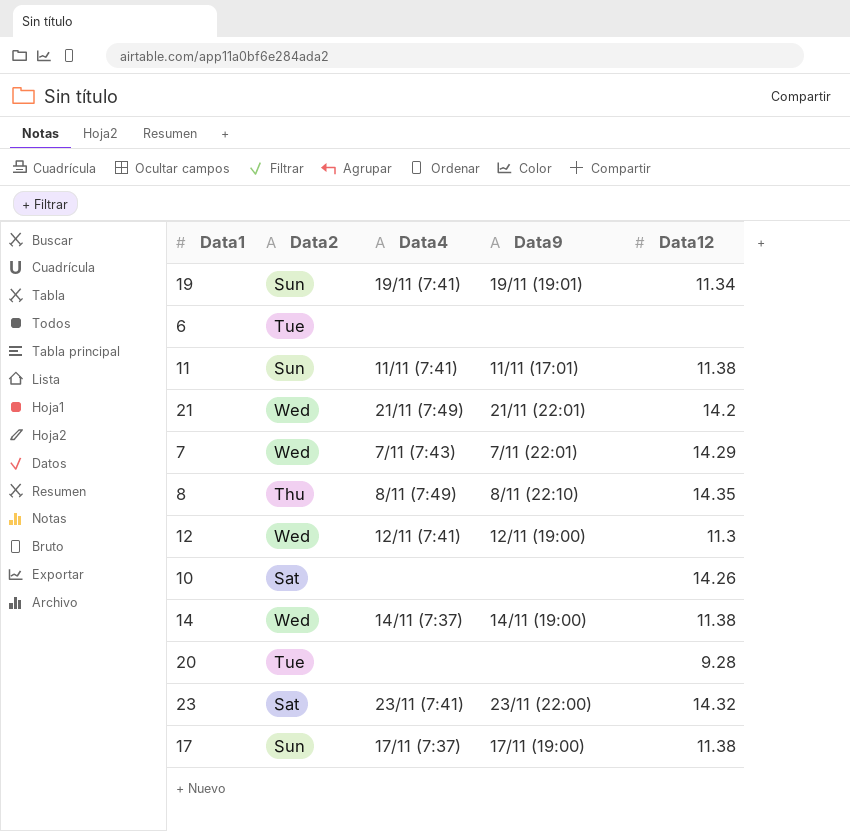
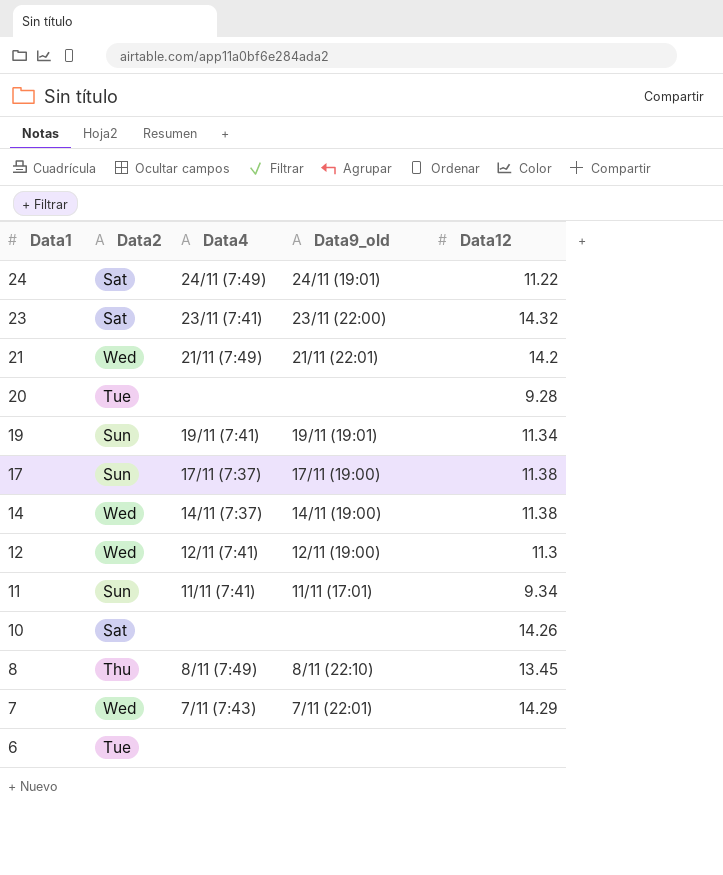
row order: none -> Data1 descending
column name: Data9 -> Data9_old
row 24: none -> Sat | 24/11 (7:49) | 24/11 (19:01) | 11.22
11 | Data12: 11.38 -> 9.34
8 | Data12: 14.35 -> 13.45

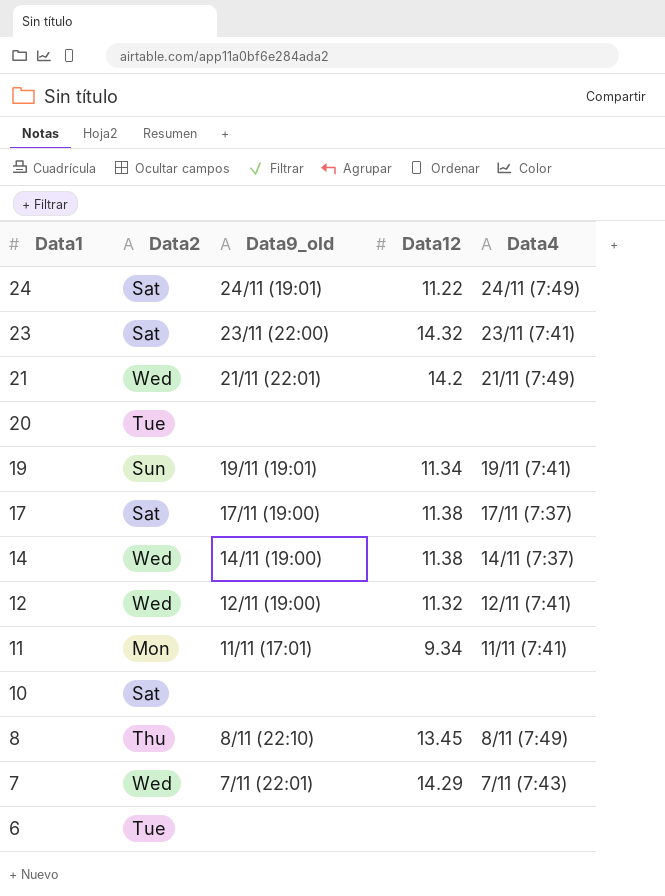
column Data4 | position: 3 -> 5
20 | Data12: 9.28 -> none
17 | Data2: Sun -> Sat
12 | Data12: 11.3 -> 11.32
11 | Data2: Sun -> Mon
10 | Data12: 14.26 -> none

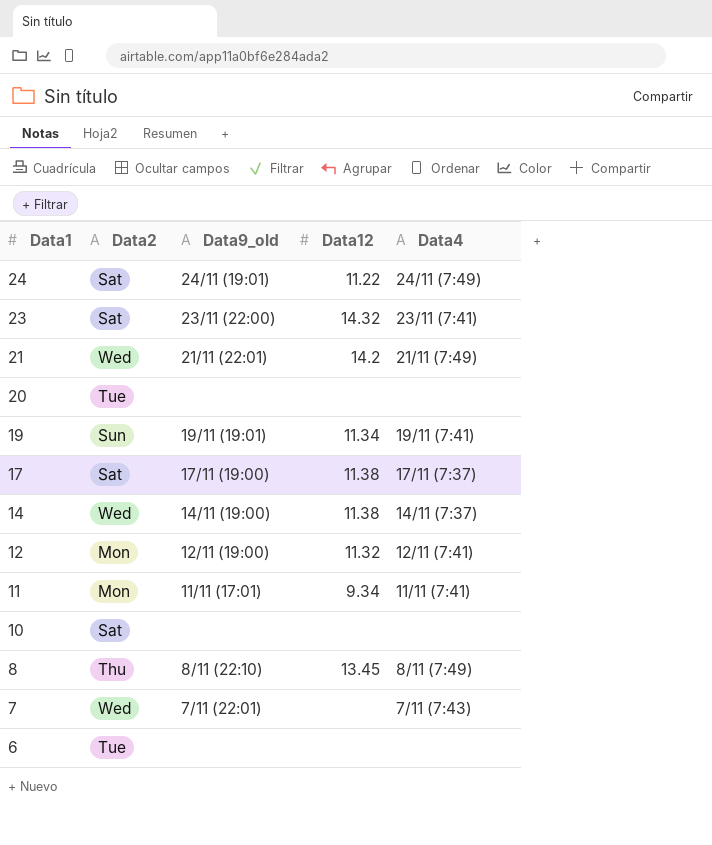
12 | Data2: Wed -> Mon
7 | Data12: 14.29 -> none

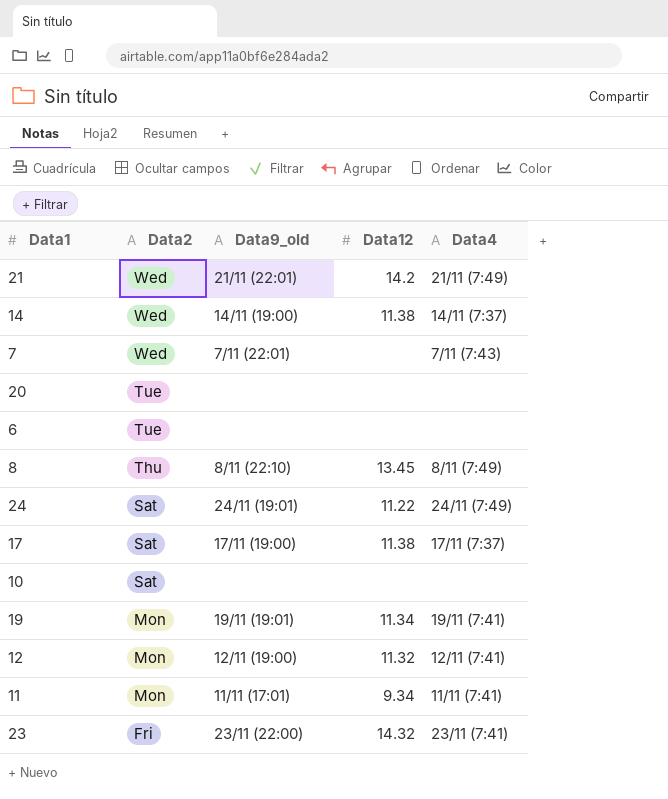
row order: Data1 descending -> Data2 descending
19 | Data2: Sun -> Mon
23 | Data2: Sat -> Fri

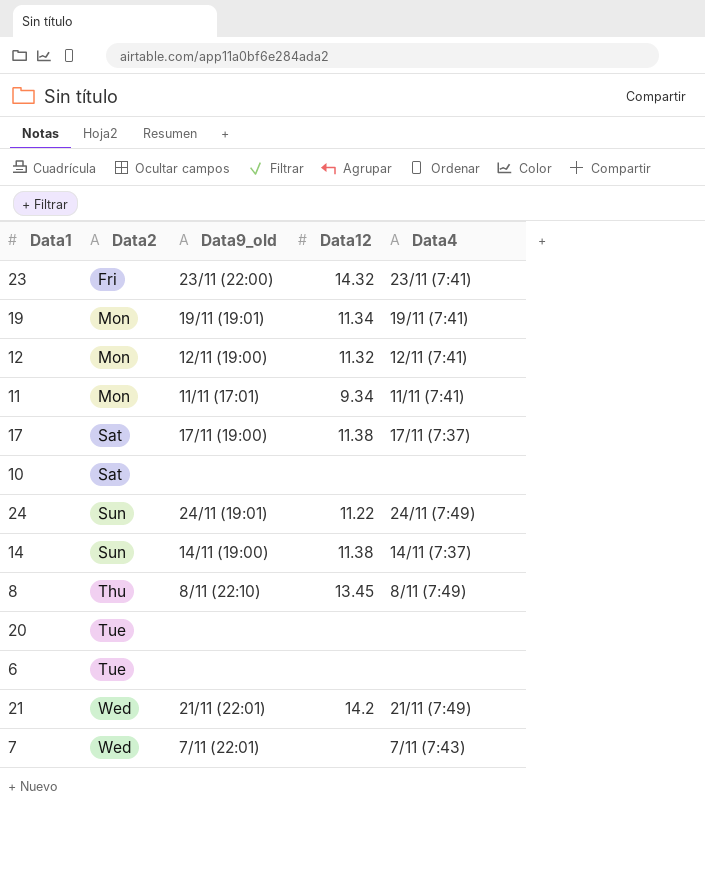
row order: Data2 descending -> Data2 ascending
24 | Data2: Sat -> Sun
14 | Data2: Wed -> Sun

